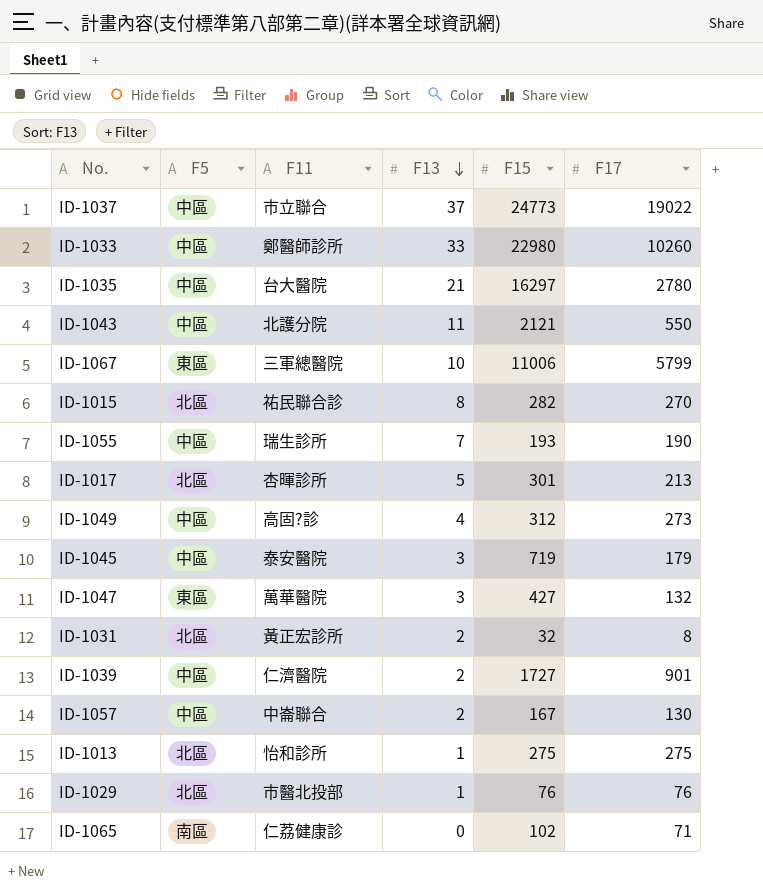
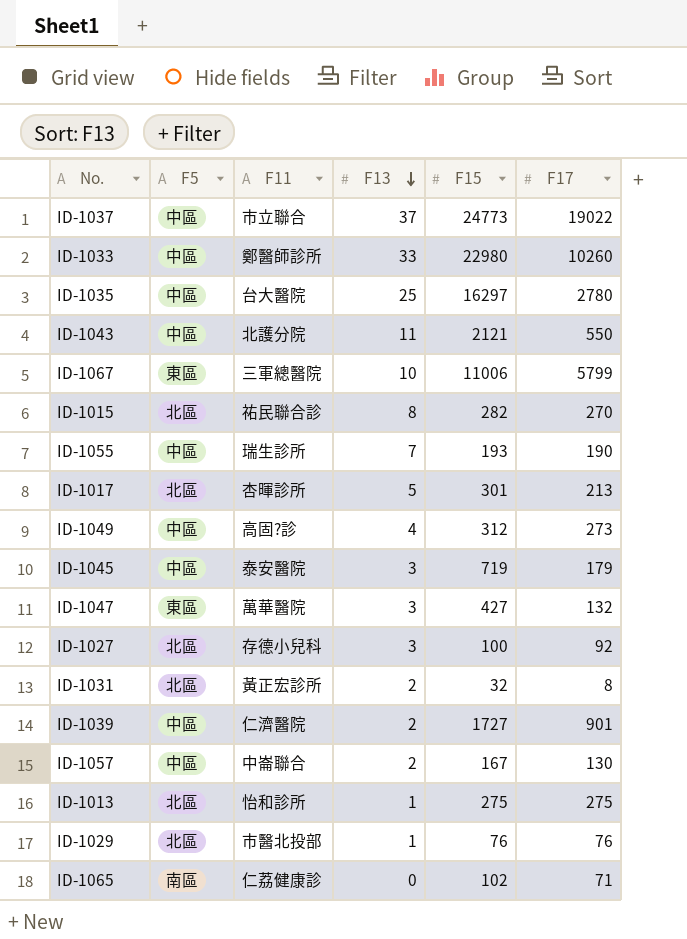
ID-1035 | F13: 21 -> 25
row ID-1027: none -> 北區 | 存德小兒科 | 3 | 100 | 92

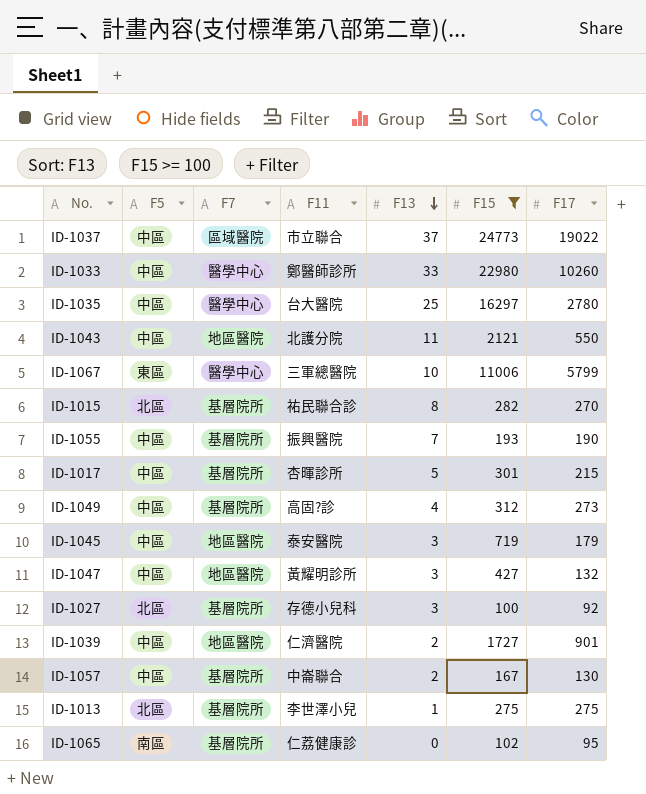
filter: none -> F15 >= 100
column F7 | position: none -> 3
ID-1055 | F11: 瑞生診所 -> 振興醫院
ID-1017 | F5: 北區 -> 中區
ID-1017 | F17: 213 -> 215
ID-1047 | F5: 東區 -> 中區
ID-1047 | F11: 萬華醫院 -> 黃耀明診所
ID-1013 | F11: 怡和診所 -> 李世澤小兒
ID-1065 | F17: 71 -> 95

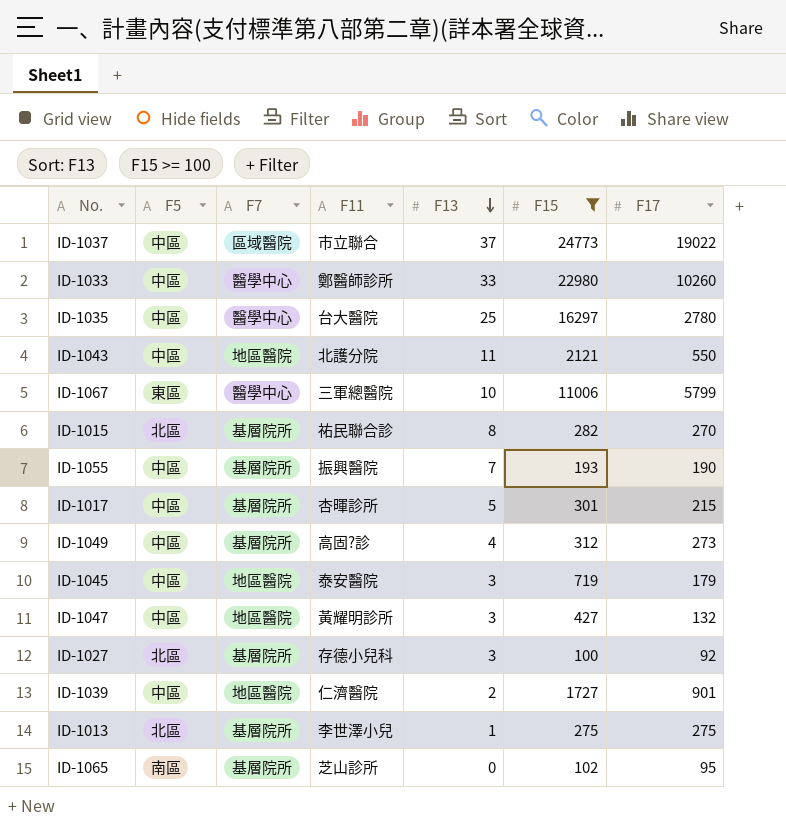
row ID-1057: 中區 | 基層院所 | 中崙聯合 | 2 | 167 | 130 -> none
ID-1065 | F11: 仁荔健康診 -> 芝山診所

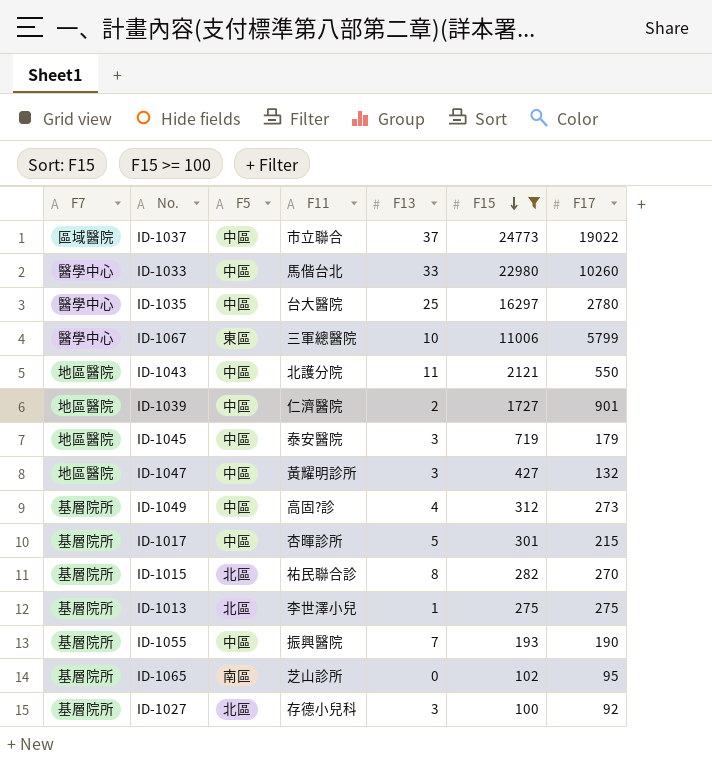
row order: F13 descending -> F15 descending
column F7 | position: 3 -> 1
ID-1033 | F11: 鄭醫師診所 -> 馬偕台北

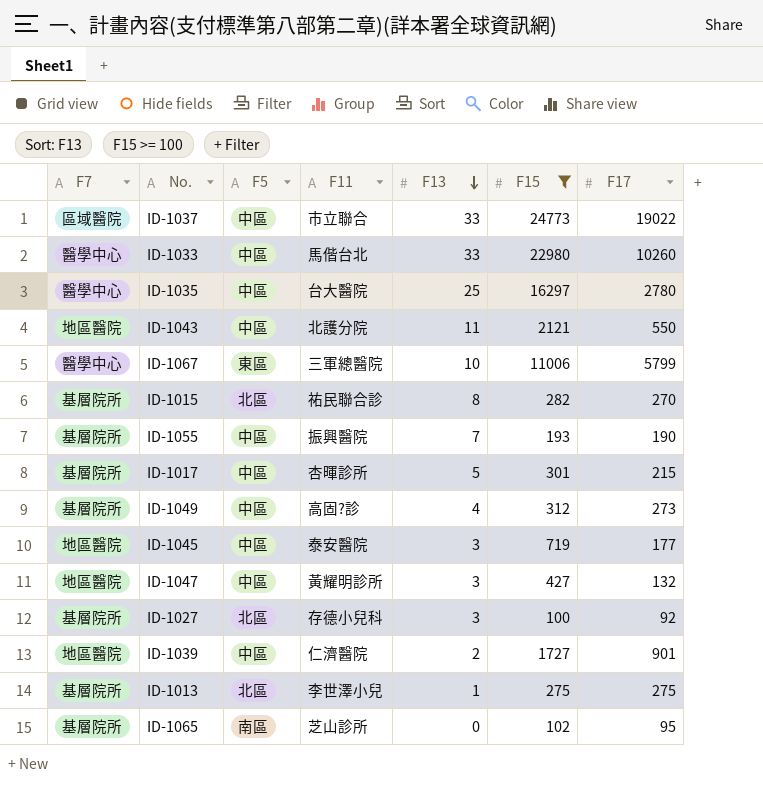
row order: F15 descending -> F13 descending
ID-1037 | F13: 37 -> 33
ID-1045 | F17: 179 -> 177

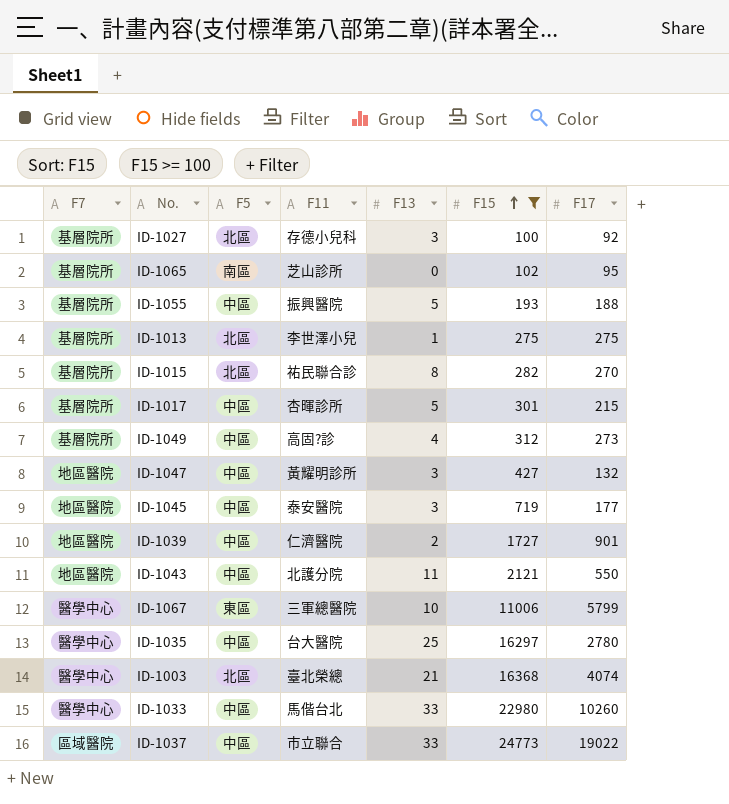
row order: F13 descending -> F15 ascending
ID-1055 | F13: 7 -> 5
ID-1055 | F17: 190 -> 188
row ID-1003: none -> 醫學中心 | 北區 | 臺北榮總 | 21 | 16368 | 4074

